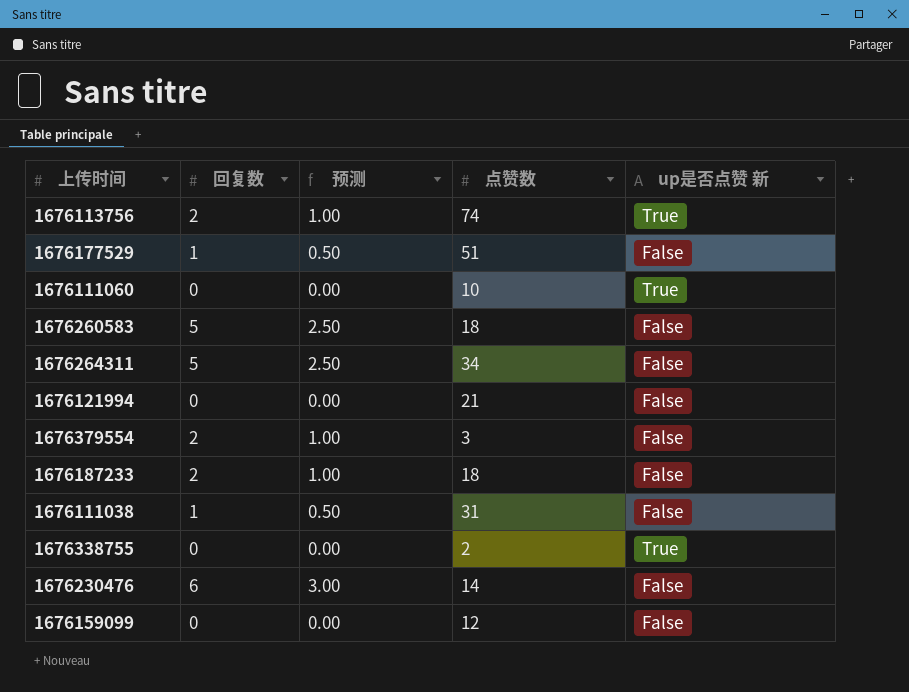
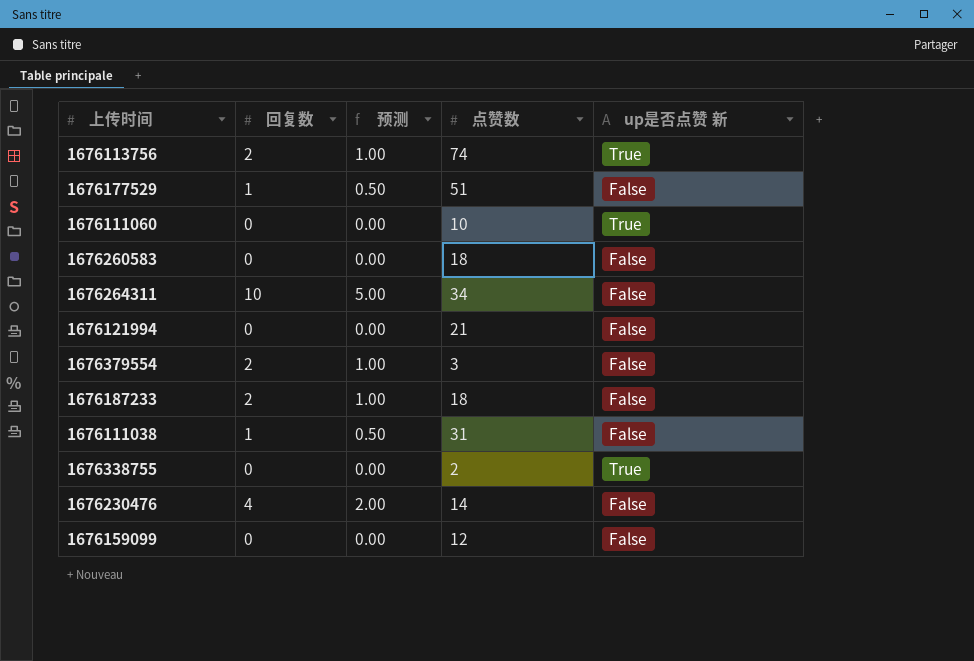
1676260583 | 回复数: 5 -> 0
1676260583 | 预测: 2.50 -> 0.00
1676264311 | 回复数: 5 -> 10
1676264311 | 预测: 2.50 -> 5.00
1676230476 | 回复数: 6 -> 4
1676230476 | 预测: 3.00 -> 2.00

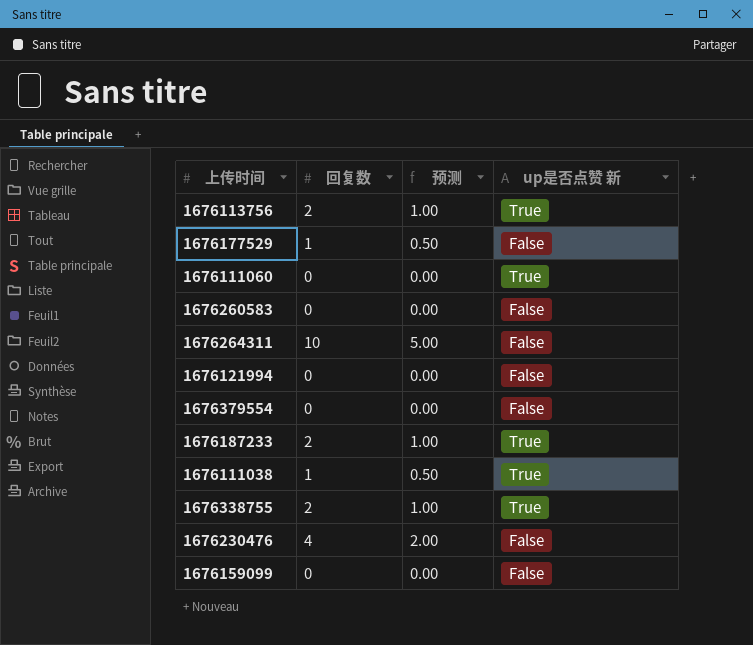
column 点赞数 | position: 4 -> none
1676379554 | 回复数: 2 -> 0
1676379554 | 预测: 1.00 -> 0.00
1676187233 | up是否点赞 新: False -> True
1676111038 | up是否点赞 新: False -> True
1676338755 | 回复数: 0 -> 2
1676338755 | 预测: 0.00 -> 1.00

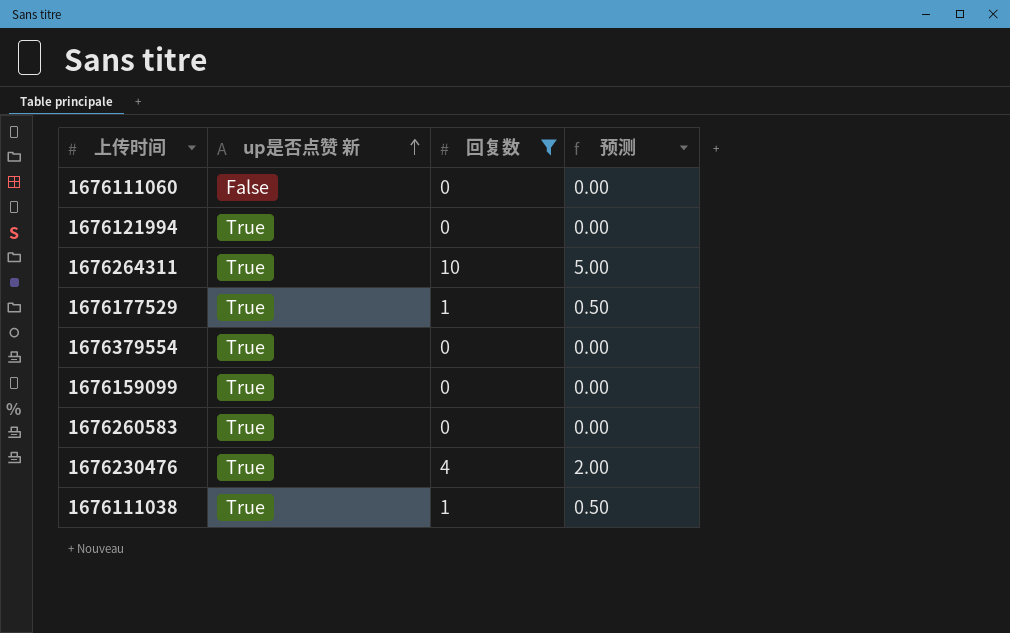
filter: none -> 回复数 != 2
row order: none -> up是否点赞 新 ascending
column up是否点赞 新 | position: 4 -> 2
1676111060 | up是否点赞 新: True -> False
1676121994 | up是否点赞 新: False -> True
1676264311 | up是否点赞 新: False -> True
1676177529 | up是否点赞 新: False -> True
1676379554 | up是否点赞 新: False -> True
1676159099 | up是否点赞 新: False -> True
1676260583 | up是否点赞 新: False -> True
1676230476 | up是否点赞 新: False -> True

